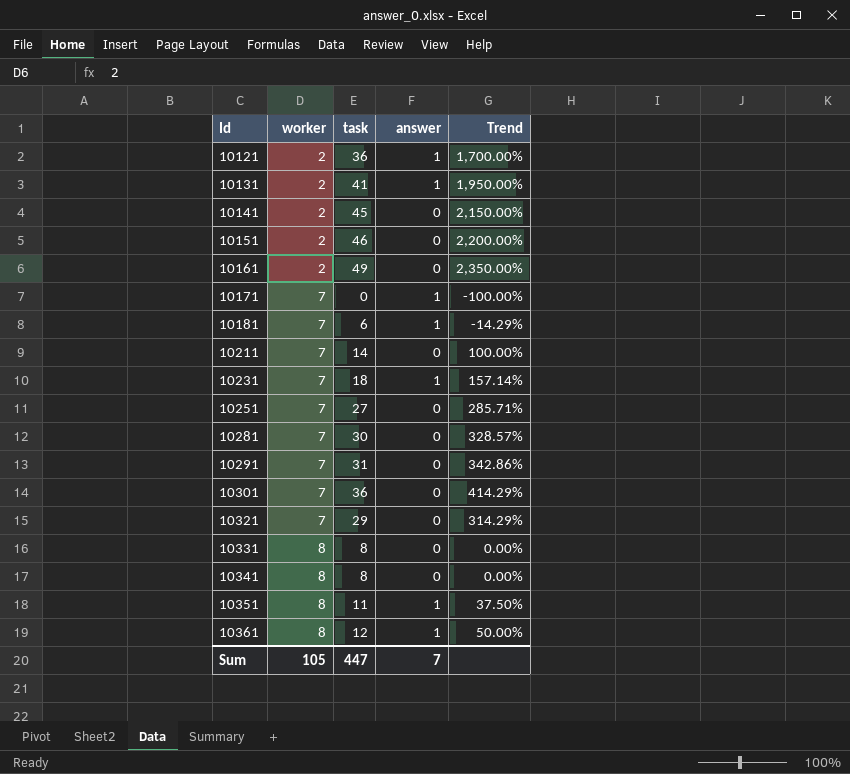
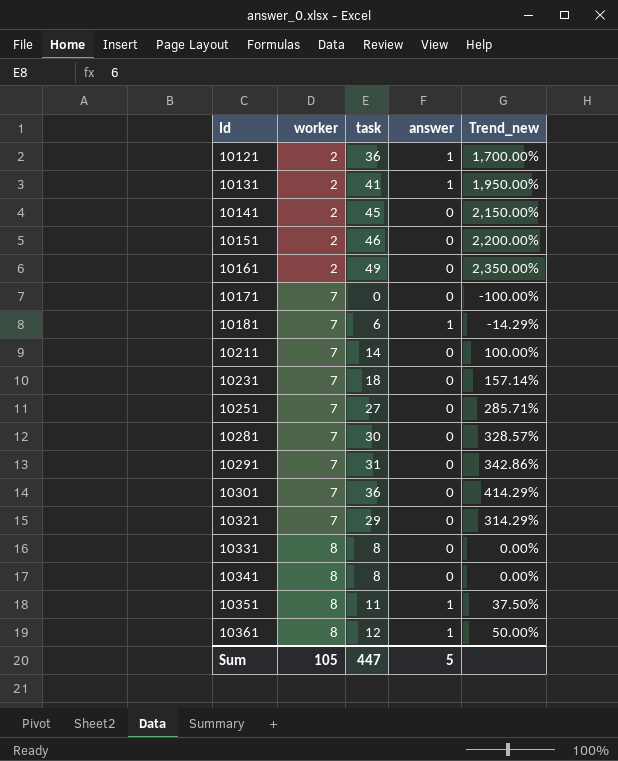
column name: Trend -> Trend_new
10171 | answer: 1 -> 0
10231 | answer: 1 -> 0
Sum | answer: 7 -> 5

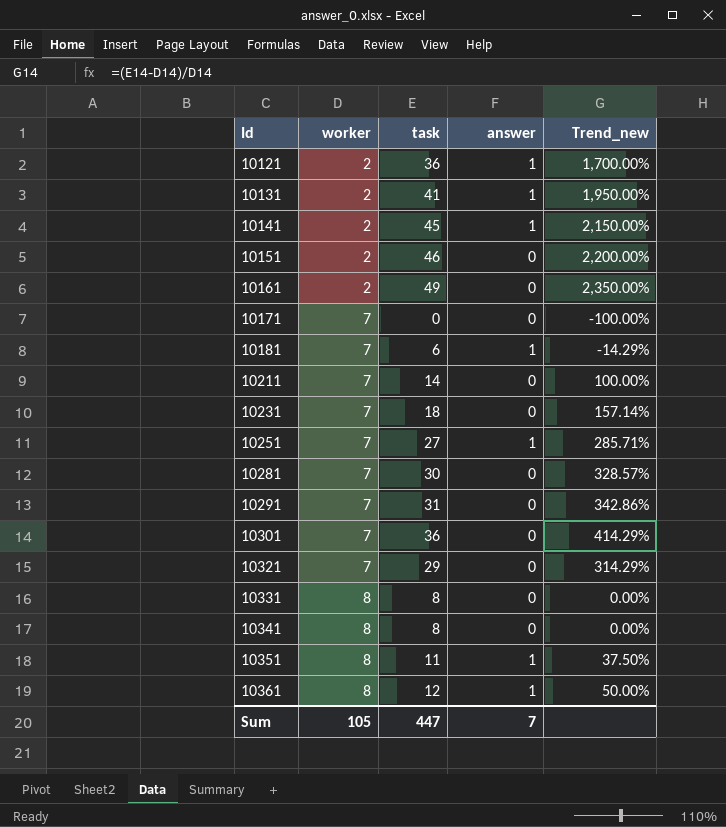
10141 | answer: 0 -> 1
10251 | answer: 0 -> 1
Sum | answer: 5 -> 7

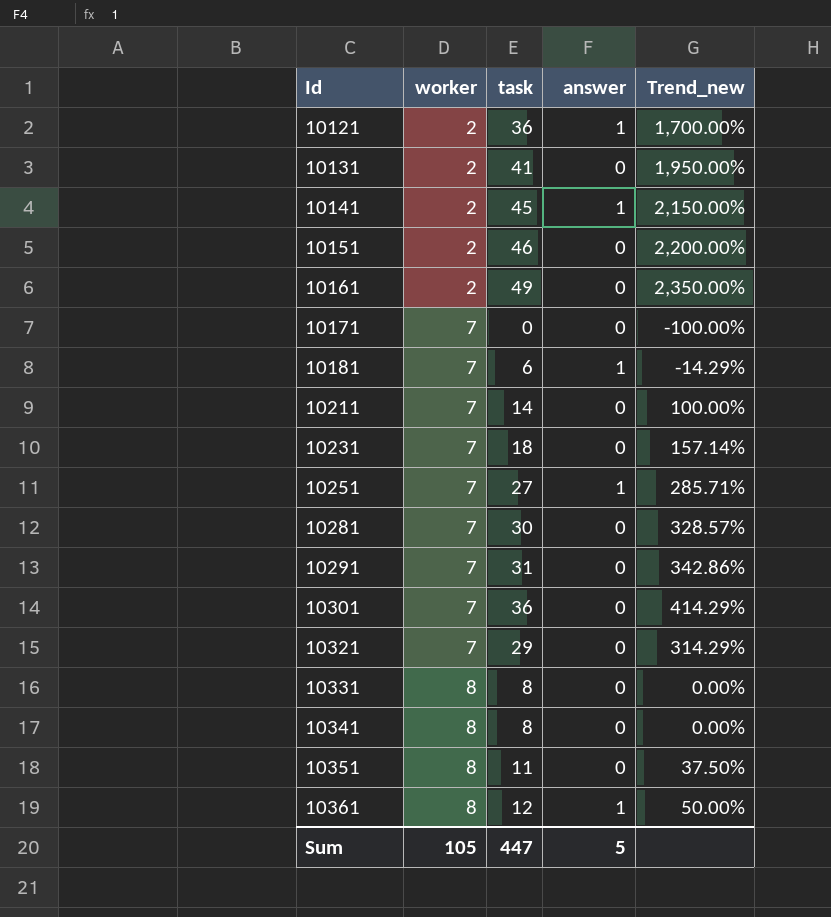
10131 | answer: 1 -> 0
10351 | answer: 1 -> 0
Sum | answer: 7 -> 5

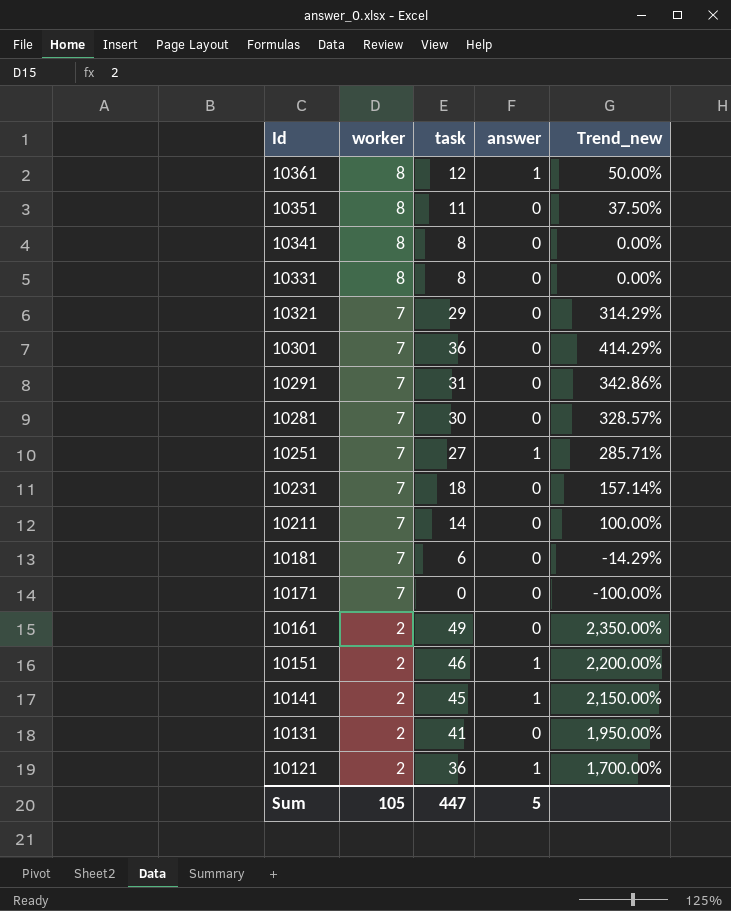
row order: Id ascending -> Id descending
10181 | answer: 1 -> 0
10151 | answer: 0 -> 1

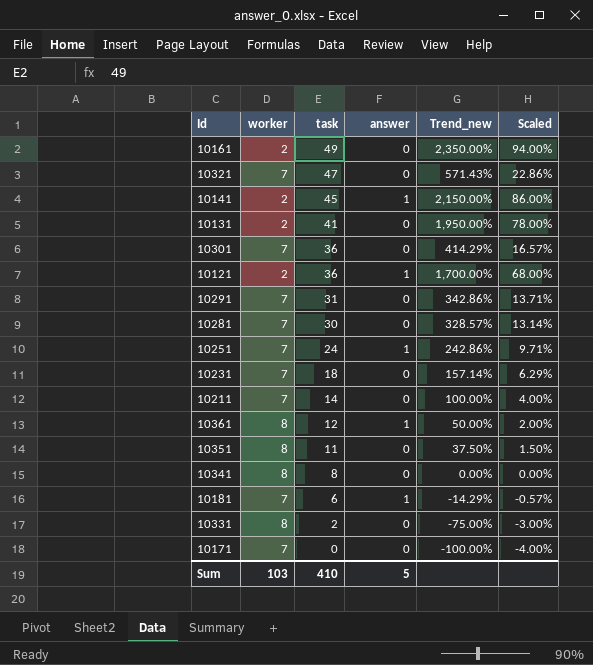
row order: Id descending -> task descending
column Scaled | formula: none -> [Trend_new] * 0.04
row 10151: 2 | 46 | 1 | 2,200.00% -> none
10321 | task: 29 -> 47
10321 | Trend_new: 314.29% -> 571.43%
10251 | task: 27 -> 24
10251 | Trend_new: 285.71% -> 242.86%
10181 | answer: 0 -> 1
10331 | task: 8 -> 2
10331 | Trend_new: 0.00% -> -75.00%
Sum | worker: 105 -> 103
Sum | task: 447 -> 410

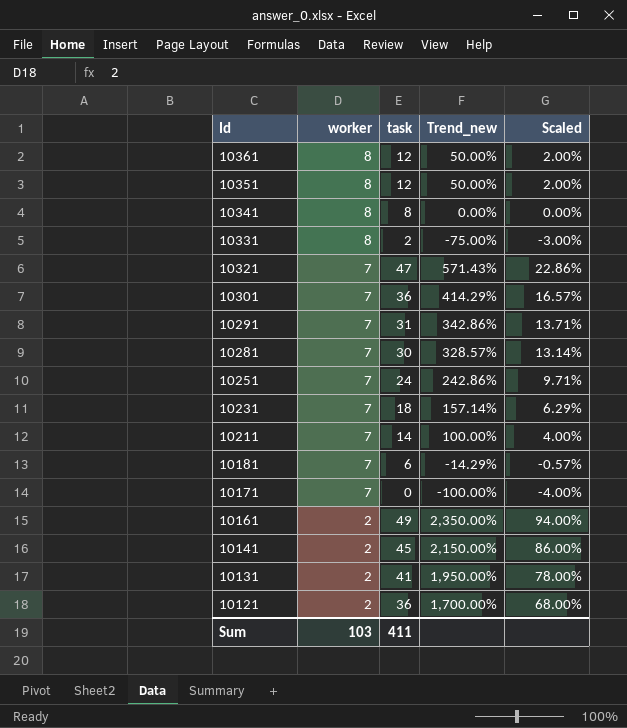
row order: task descending -> Id descending
column answer | position: 4 -> none
10351 | task: 11 -> 12
10351 | Trend_new: 37.50% -> 50.00%
10351 | Scaled: 1.50% -> 2.00%
Sum | task: 410 -> 411

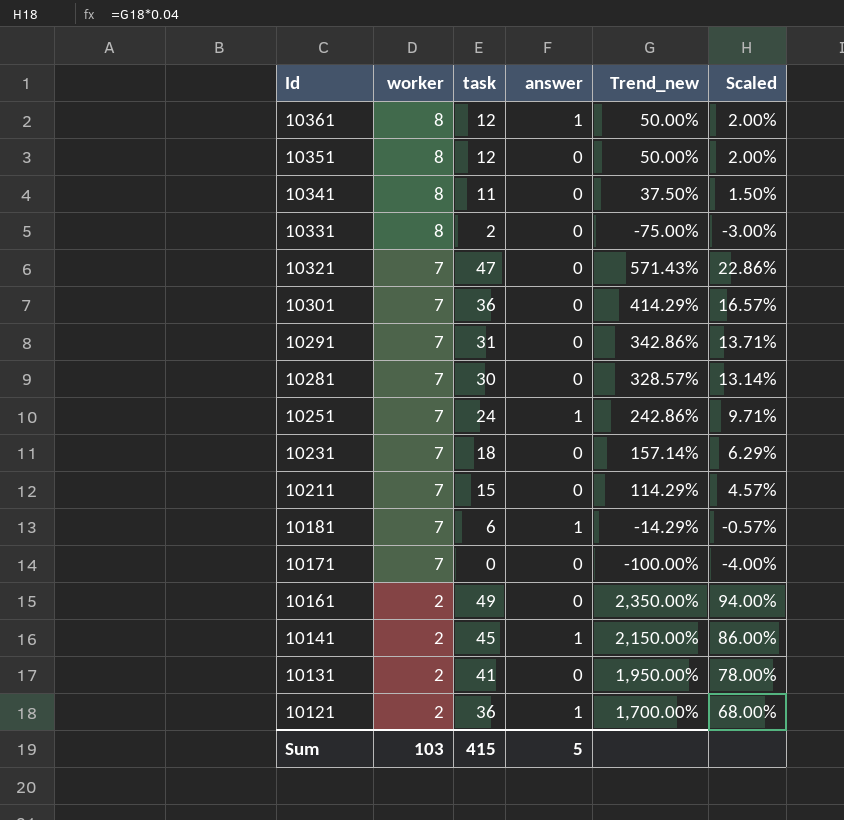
column answer | position: none -> 4
10341 | task: 8 -> 11
10341 | Trend_new: 0.00% -> 37.50%
10341 | Scaled: 0.00% -> 1.50%
10211 | task: 14 -> 15
10211 | Trend_new: 100.00% -> 114.29%
10211 | Scaled: 4.00% -> 4.57%
Sum | task: 411 -> 415

